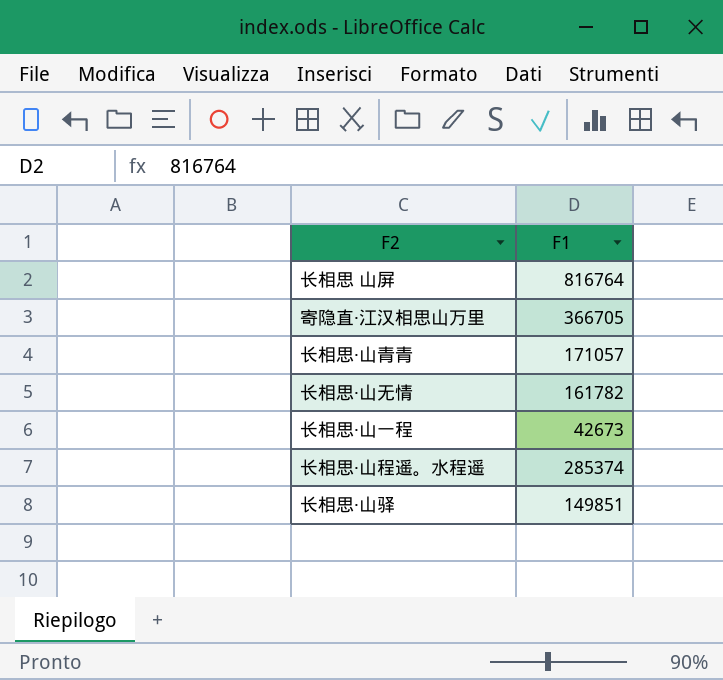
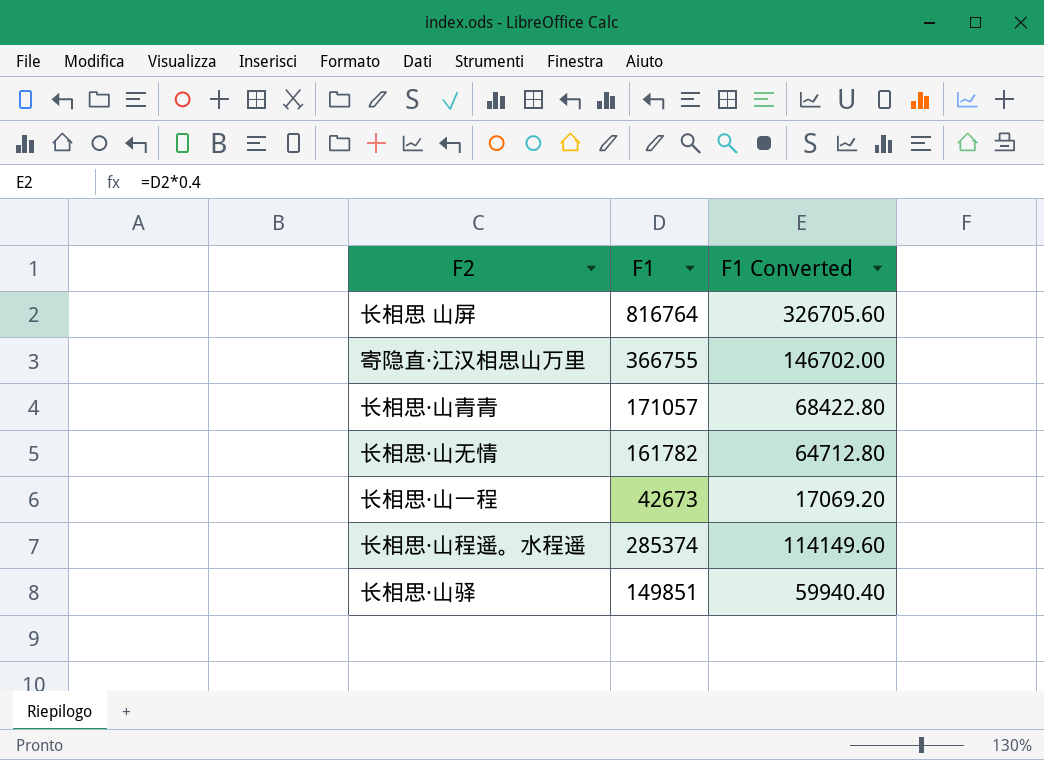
column F1 Converted | formula: none -> [F1] * 0.4
寄隐直·江汉相思山万里 | F1: 366705 -> 366755

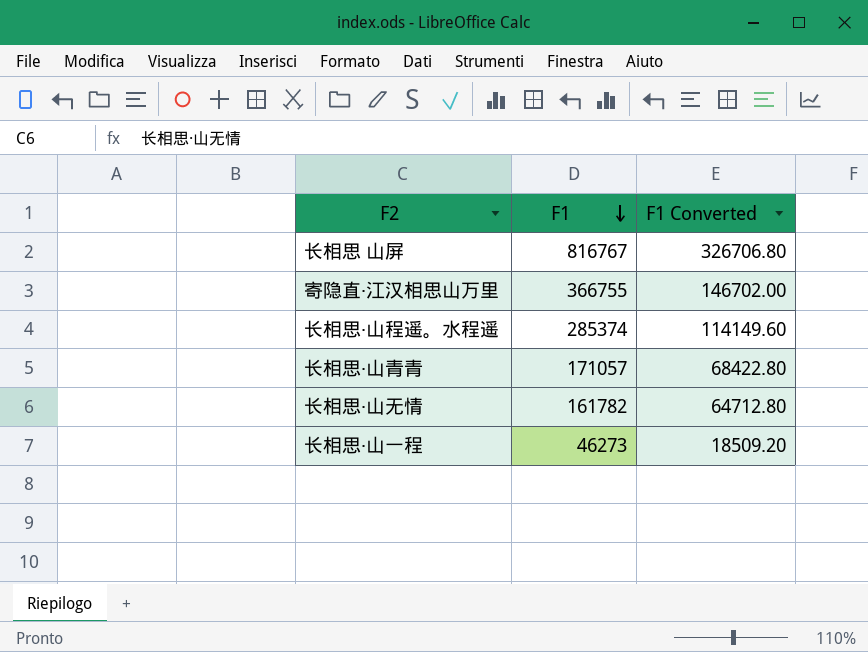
row order: none -> F1 descending
row 长相思·山驿: 149851 | 59940.40 -> none
长相思 山屏 | F1: 816764 -> 816767
长相思 山屏 | F1 Converted: 326705.60 -> 326706.80
长相思·山一程 | F1: 42673 -> 46273
长相思·山一程 | F1 Converted: 17069.20 -> 18509.20

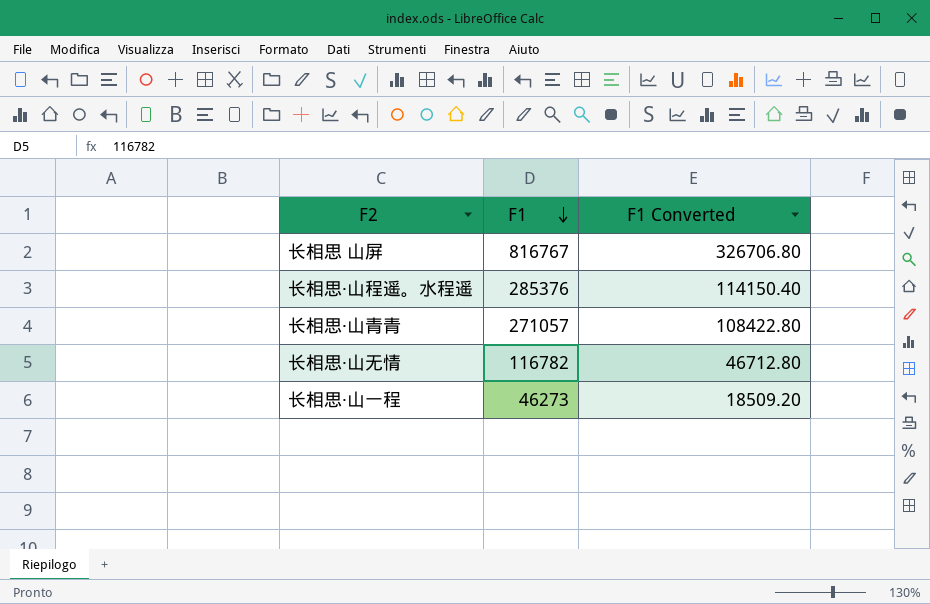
row 寄隐直·江汉相思山万里: 366755 | 146702.00 -> none
长相思·山程遥。水程遥 | F1: 285374 -> 285376
长相思·山程遥。水程遥 | F1 Converted: 114149.60 -> 114150.40
长相思·山青青 | F1: 171057 -> 271057
长相思·山青青 | F1 Converted: 68422.80 -> 108422.80
长相思·山无情 | F1: 161782 -> 116782
长相思·山无情 | F1 Converted: 64712.80 -> 46712.80

